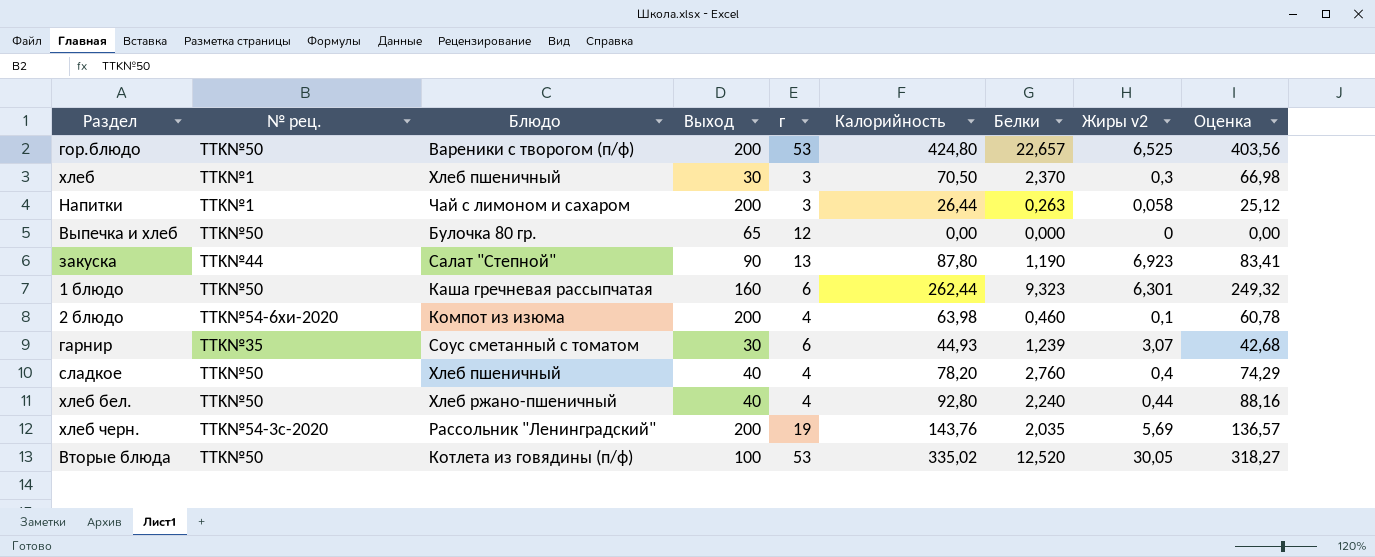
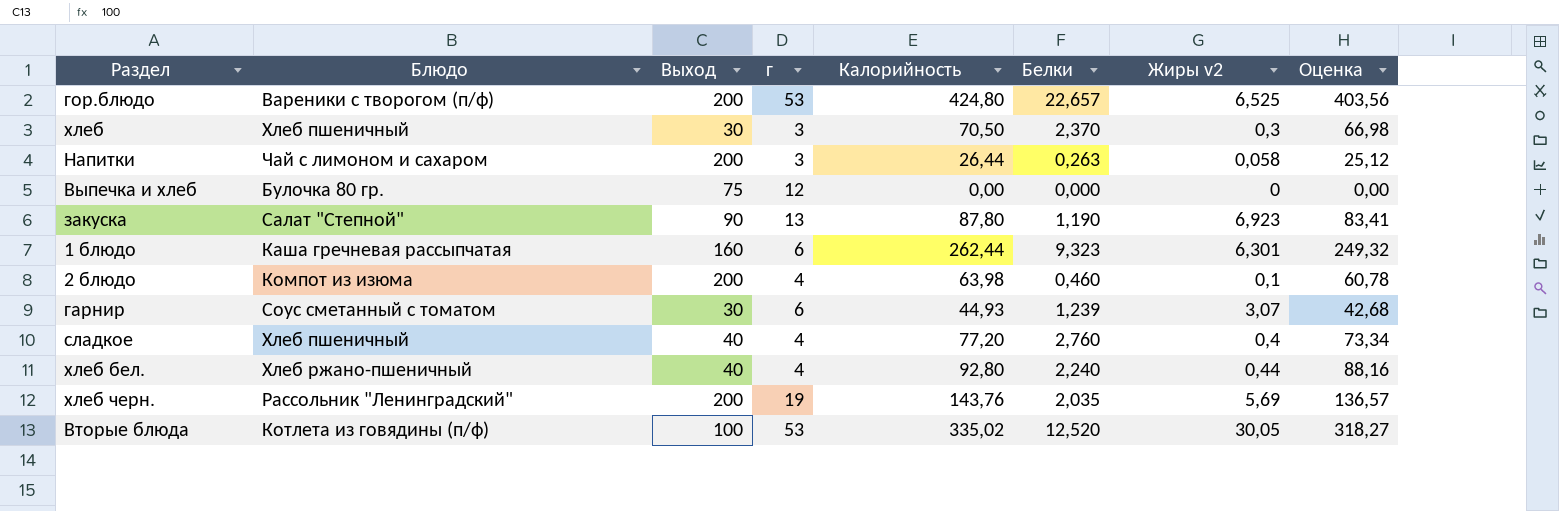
column № рец. | position: 2 -> none
Выпечка и хлеб | Выход: 65 -> 75
сладкое | Калорийность: 78,20 -> 77,20
сладкое | Оценка: 74,29 -> 73,34

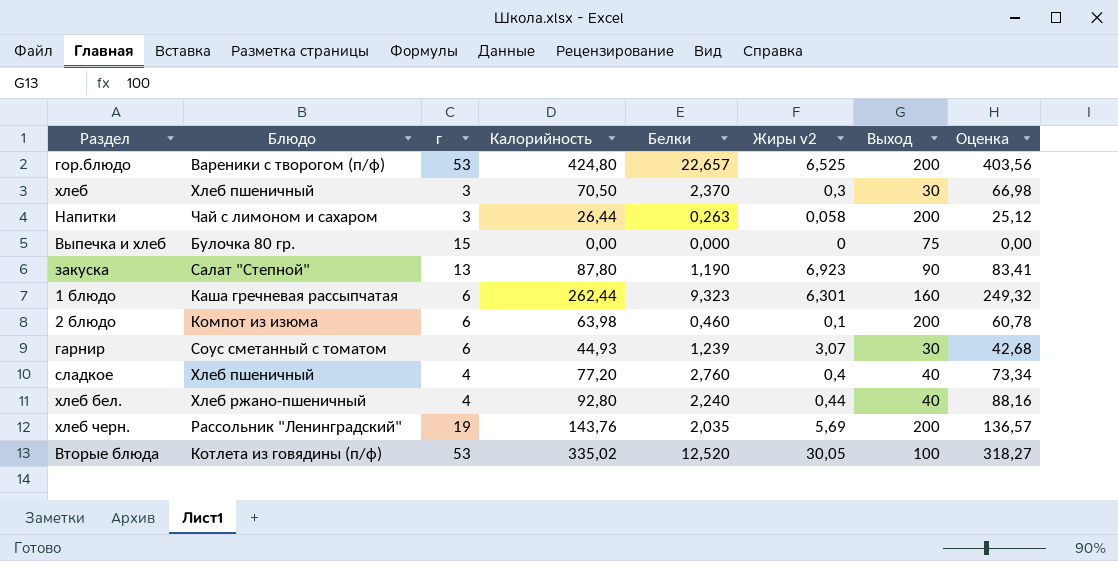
column Выход | position: 3 -> 7
Выпечка и хлеб | г: 12 -> 15
2 блюдо | г: 4 -> 6

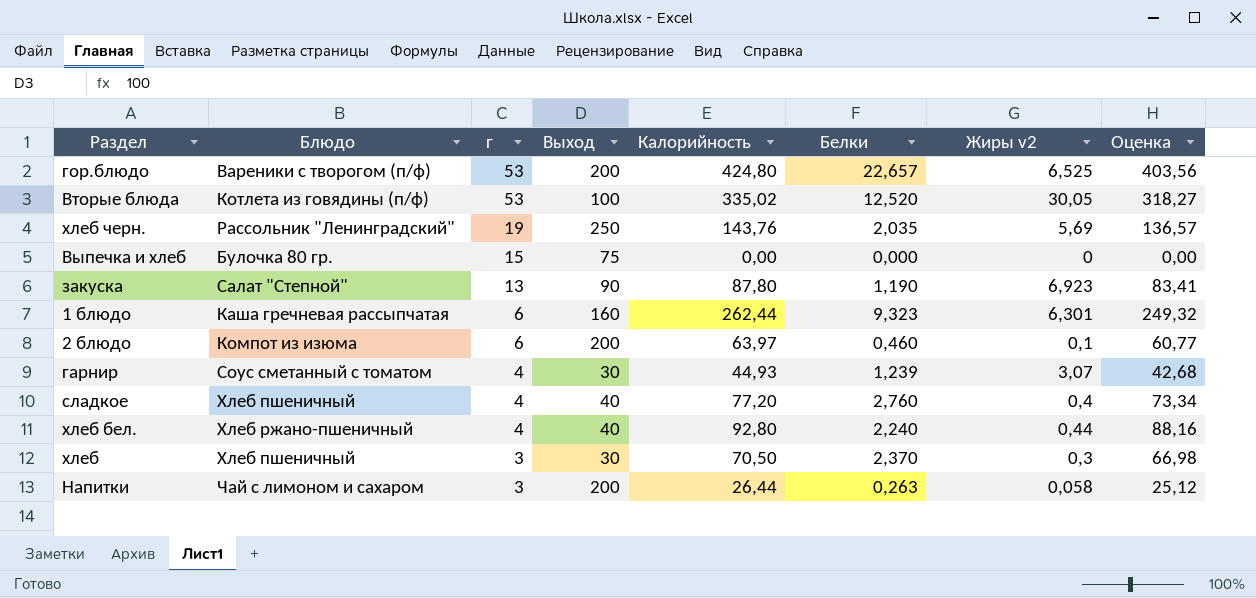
row order: none -> г descending
column Выход | position: 7 -> 4
хлеб черн. | Выход: 200 -> 250
2 блюдо | Калорийность: 63,98 -> 63,97
2 блюдо | Оценка: 60,78 -> 60,77
гарнир | г: 6 -> 4

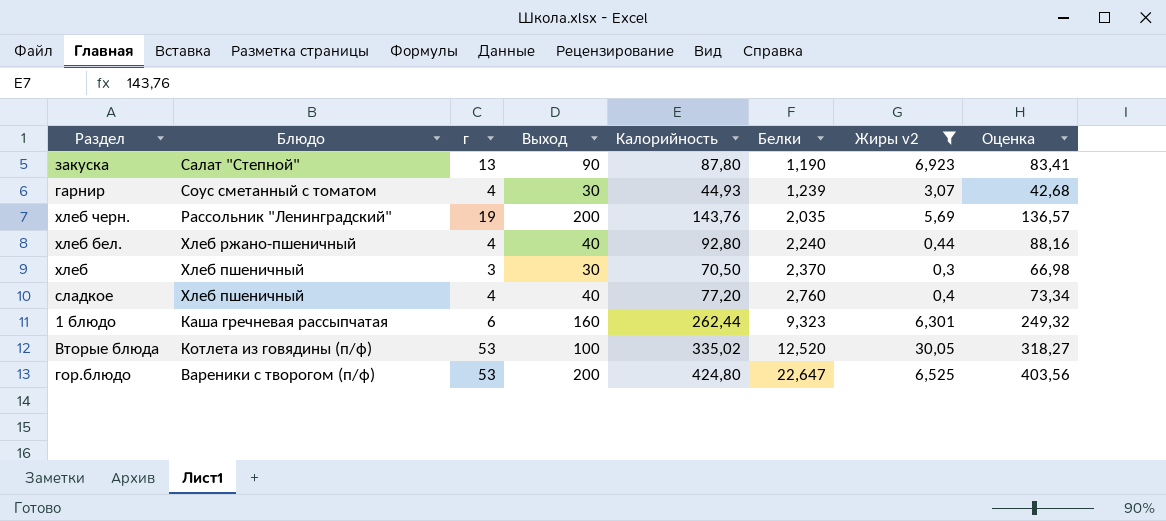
filter: none -> Жиры v2 >= 0,3
row order: г descending -> Белки ascending
хлеб черн. | Выход: 250 -> 200
гор.блюдо | Белки: 22,657 -> 22,647

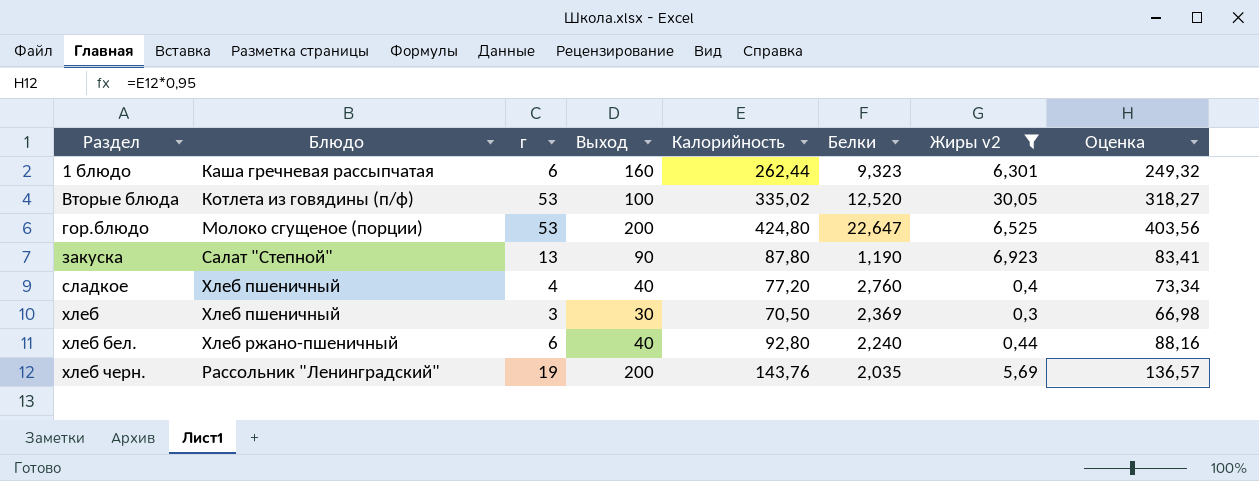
row order: Белки ascending -> Раздел ascending
row гарнир: Соус сметанный с томатом | 4 | 30 | 44,93 | 1,239 | 3,07 | 42,68 -> none
гор.блюдо | Блюдо: Вареники с творогом (п/ф) -> Молоко сгущеное (порции)
хлеб | Белки: 2,370 -> 2,369
хлеб бел. | г: 4 -> 6

